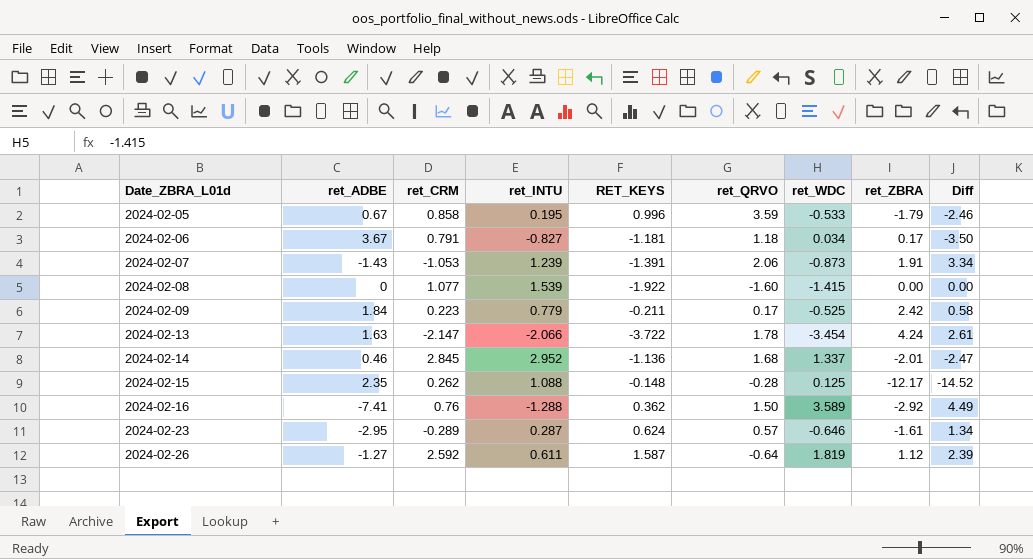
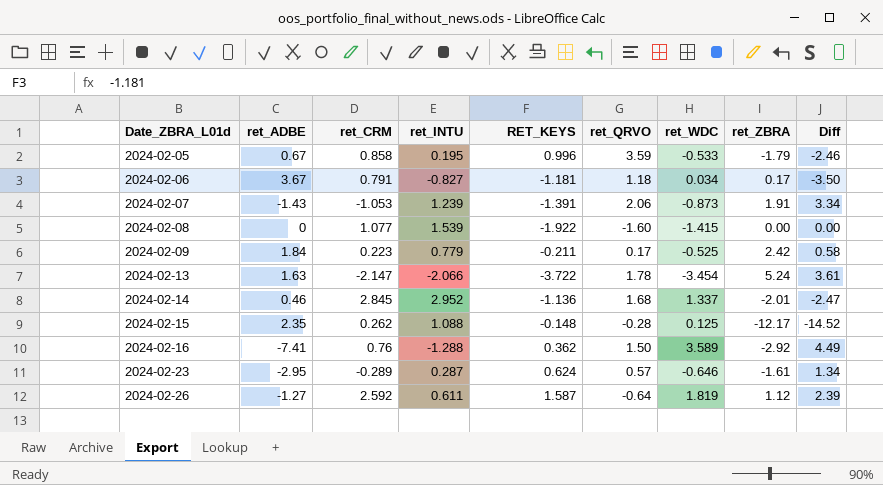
2024-02-13 | ret_ZBRA: 4.24 -> 5.24
2024-02-13 | Diff: 2.61 -> 3.61

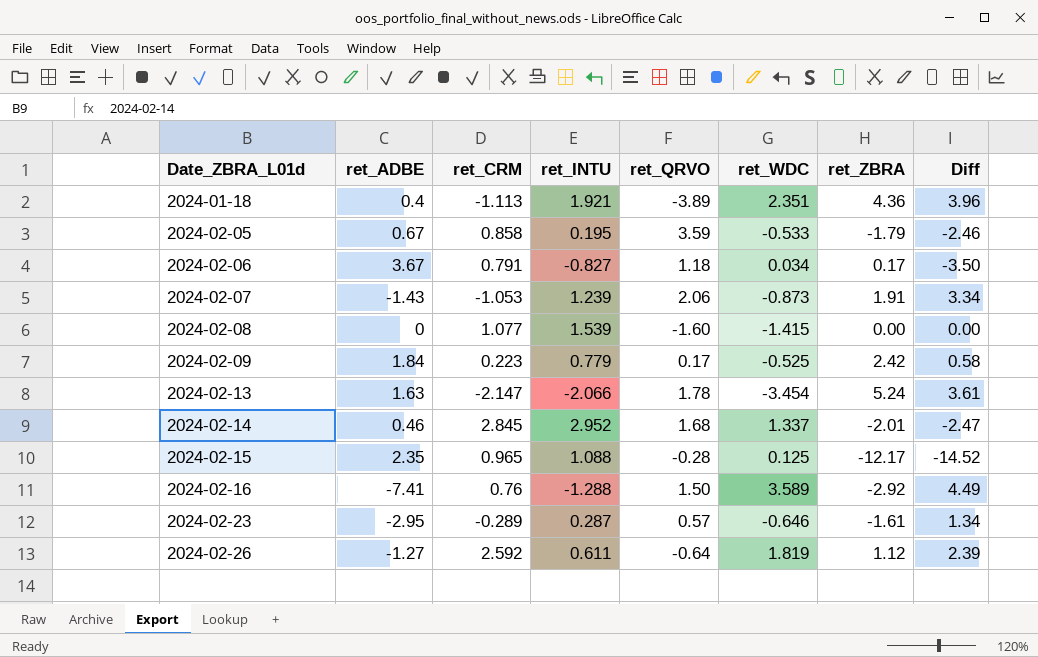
column RET_KEYS | position: 5 -> none
row 2024-01-18: none -> 0.4 | -1.113 | 1.921 | -3.89 | 2.351 | 4.36 | 3.96
2024-02-15 | ret_CRM: 0.262 -> 0.965

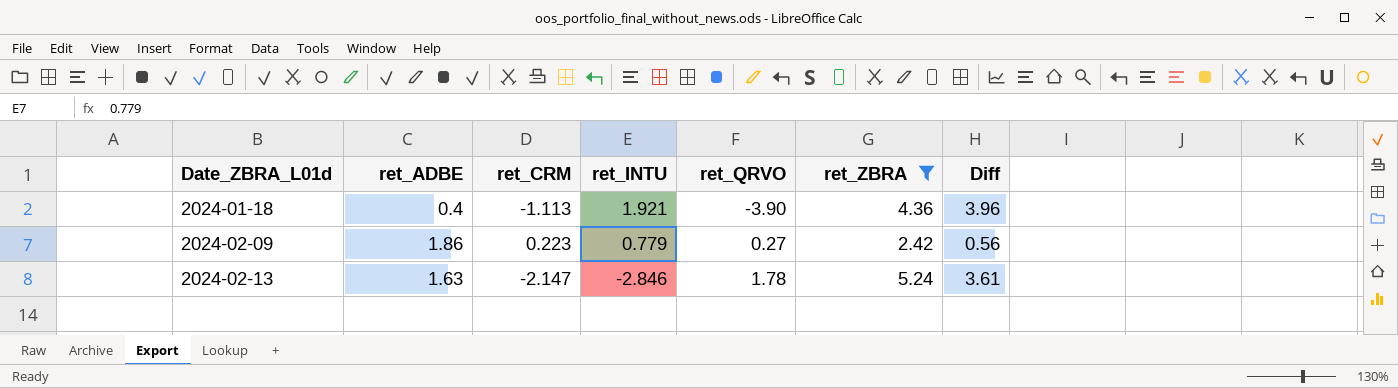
filter: none -> ret_ZBRA >= 2.42
column ret_WDC | position: 6 -> none
2024-01-18 | ret_QRVO: -3.89 -> -3.90
2024-02-09 | ret_ADBE: 1.84 -> 1.86
2024-02-09 | ret_QRVO: 0.17 -> 0.27
2024-02-09 | Diff: 0.58 -> 0.56
2024-02-13 | ret_INTU: -2.066 -> -2.846

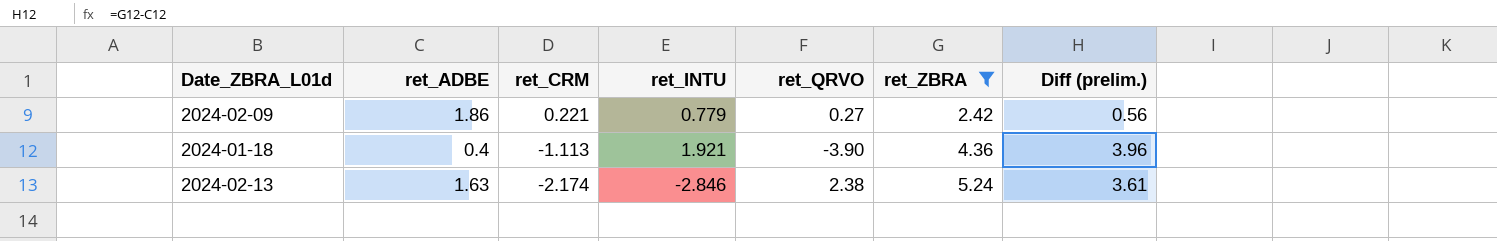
row order: Date_ZBRA_L01d ascending -> ret_CRM descending
column name: Diff -> Diff (prelim.)
2024-02-09 | ret_CRM: 0.223 -> 0.221
2024-02-13 | ret_CRM: -2.147 -> -2.174
2024-02-13 | ret_QRVO: 1.78 -> 2.38

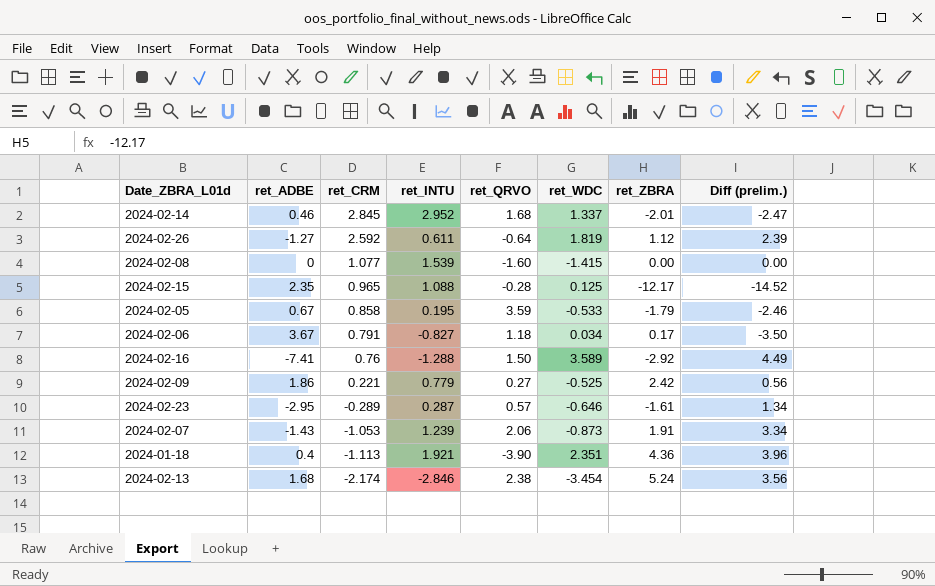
filter: ret_ZBRA >= 2.42 -> none
column ret_WDC | position: none -> 6
2024-02-13 | ret_ADBE: 1.63 -> 1.68
2024-02-13 | Diff (prelim.): 3.61 -> 3.56

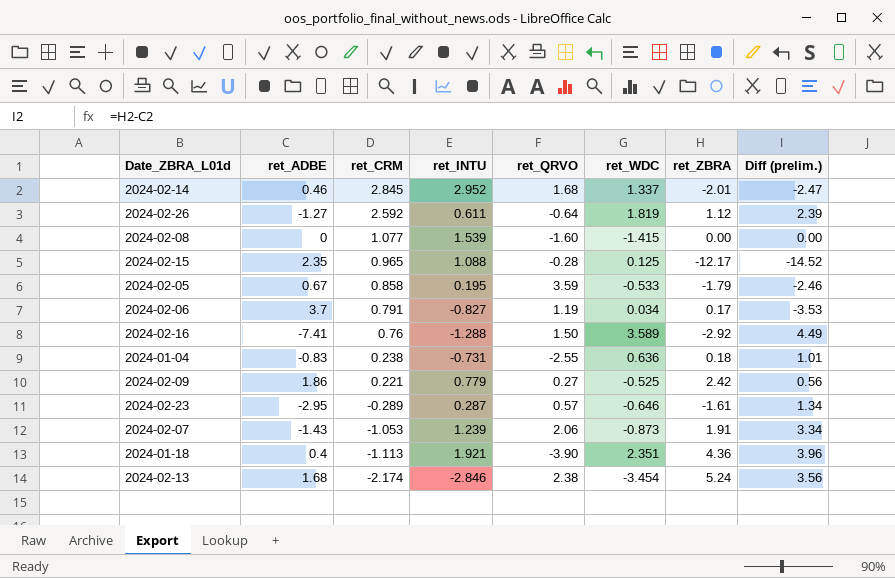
2024-02-06 | ret_ADBE: 3.67 -> 3.7
2024-02-06 | ret_QRVO: 1.18 -> 1.19
2024-02-06 | Diff (prelim.): -3.50 -> -3.53
row 2024-01-04: none -> -0.83 | 0.238 | -0.731 | -2.55 | 0.636 | 0.18 | 1.01

